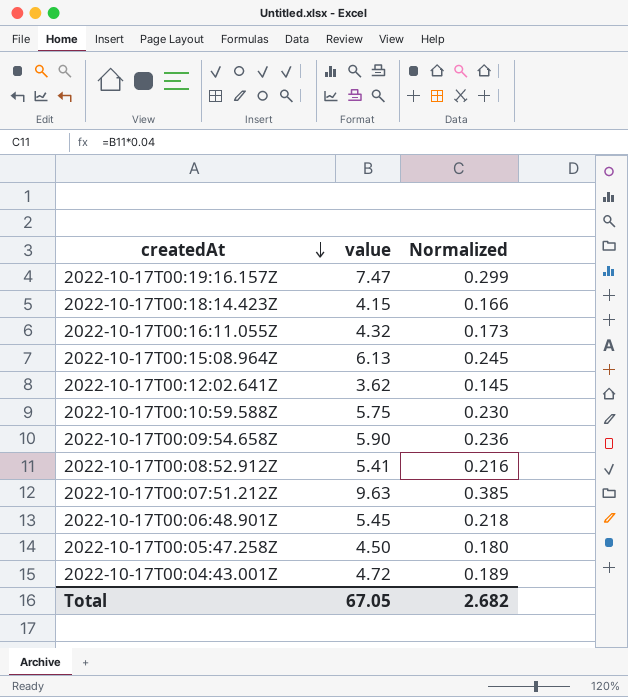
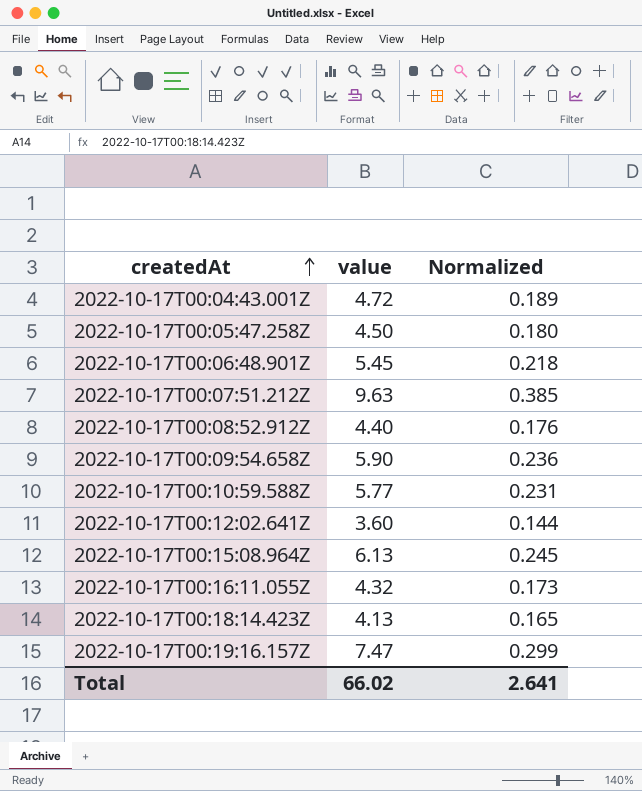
row order: createdAt descending -> createdAt ascending
2022-10-17T00:08:52.912Z | value: 5.41 -> 4.40
2022-10-17T00:08:52.912Z | Normalized: 0.216 -> 0.176
2022-10-17T00:10:59.588Z | value: 5.75 -> 5.77
2022-10-17T00:10:59.588Z | Normalized: 0.230 -> 0.231
2022-10-17T00:12:02.641Z | value: 3.62 -> 3.60
2022-10-17T00:12:02.641Z | Normalized: 0.145 -> 0.144
2022-10-17T00:18:14.423Z | value: 4.15 -> 4.13
2022-10-17T00:18:14.423Z | Normalized: 0.166 -> 0.165
Total | value: 67.05 -> 66.02
Total | Normalized: 2.682 -> 2.641

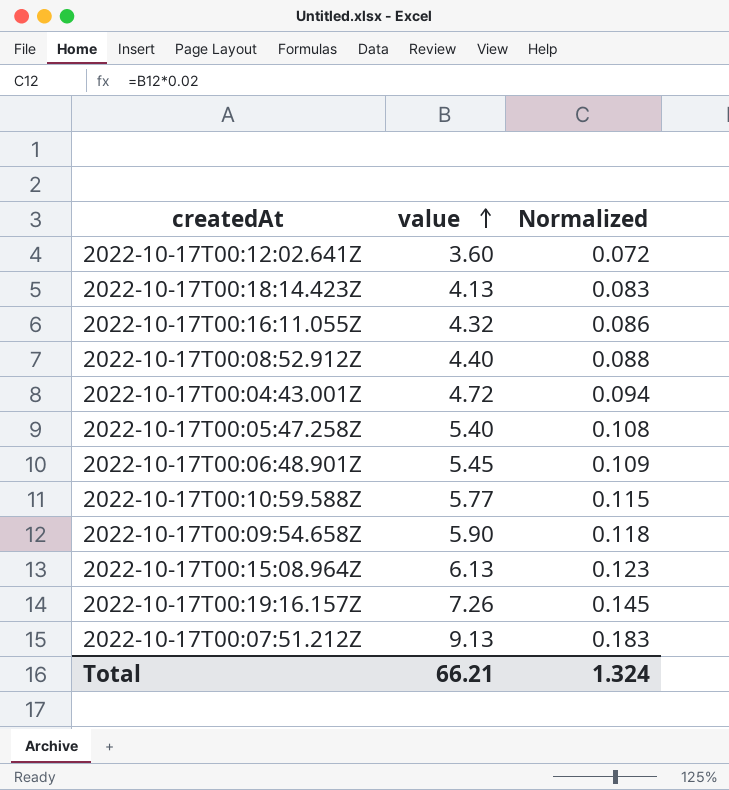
row order: createdAt ascending -> value ascending
column Normalized | formula: [value] * 0.04 -> [value] * 0.02
2022-10-17T00:05:47.258Z | value: 4.50 -> 5.40
2022-10-17T00:19:16.157Z | value: 7.47 -> 7.26
2022-10-17T00:07:51.212Z | value: 9.63 -> 9.13
Total | value: 66.02 -> 66.21
Total | Normalized: 2.641 -> 1.324

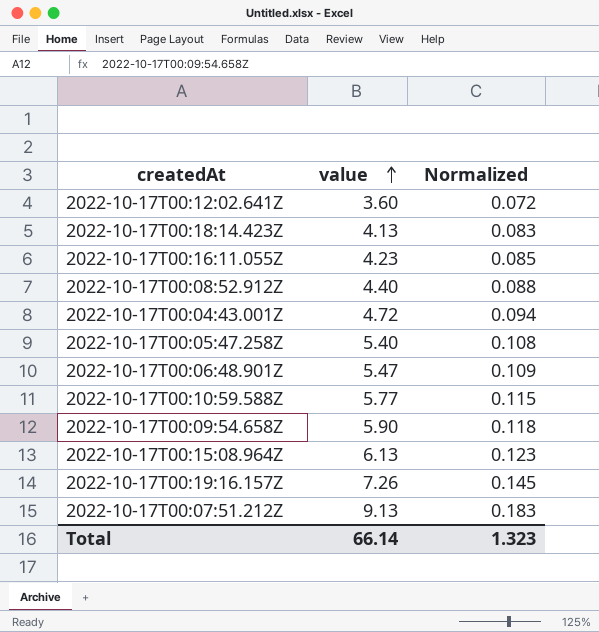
2022-10-17T00:16:11.055Z | value: 4.32 -> 4.23
2022-10-17T00:16:11.055Z | Normalized: 0.086 -> 0.085
2022-10-17T00:06:48.901Z | value: 5.45 -> 5.47
Total | value: 66.21 -> 66.14
Total | Normalized: 1.324 -> 1.323

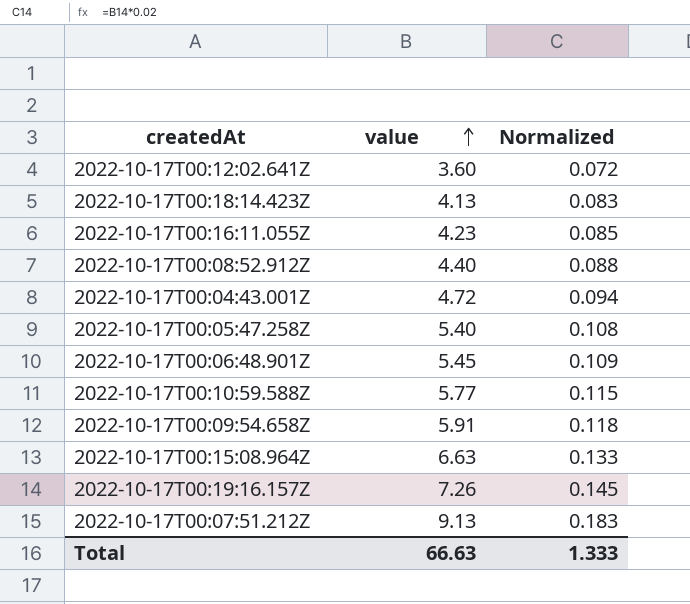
2022-10-17T00:06:48.901Z | value: 5.47 -> 5.45
2022-10-17T00:09:54.658Z | value: 5.90 -> 5.91
2022-10-17T00:15:08.964Z | value: 6.13 -> 6.63
2022-10-17T00:15:08.964Z | Normalized: 0.123 -> 0.133
Total | value: 66.14 -> 66.63
Total | Normalized: 1.323 -> 1.333

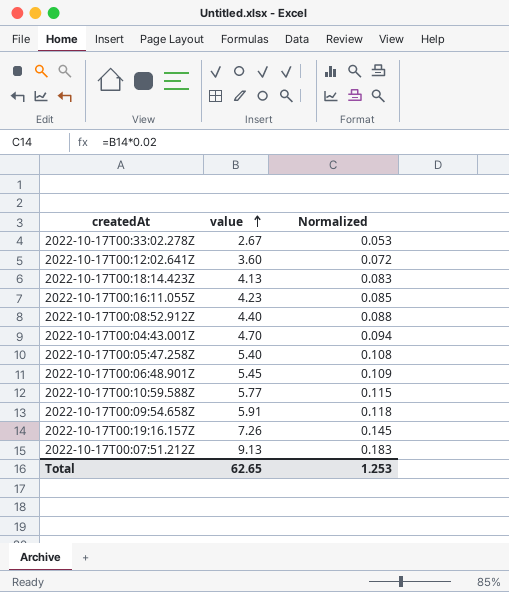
row 2022-10-17T00:15:08.964Z: 6.63 | 0.133 -> none
row 2022-10-17T00:33:02.278Z: none -> 2.67 | 0.053
2022-10-17T00:04:43.001Z | value: 4.72 -> 4.70
Total | value: 66.63 -> 62.65
Total | Normalized: 1.333 -> 1.253

